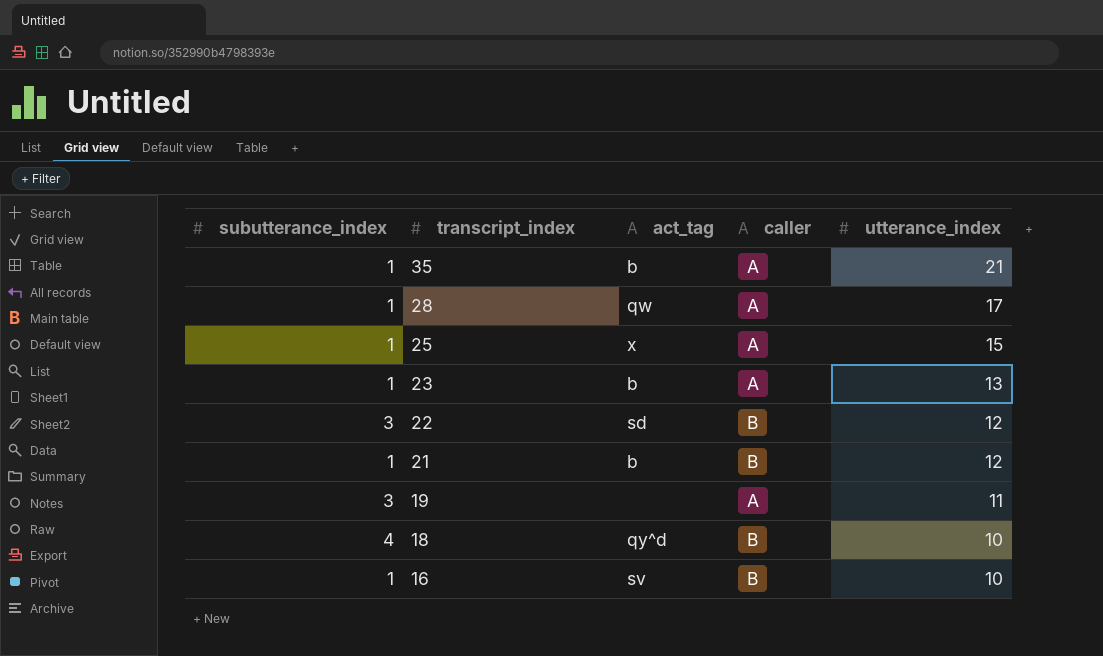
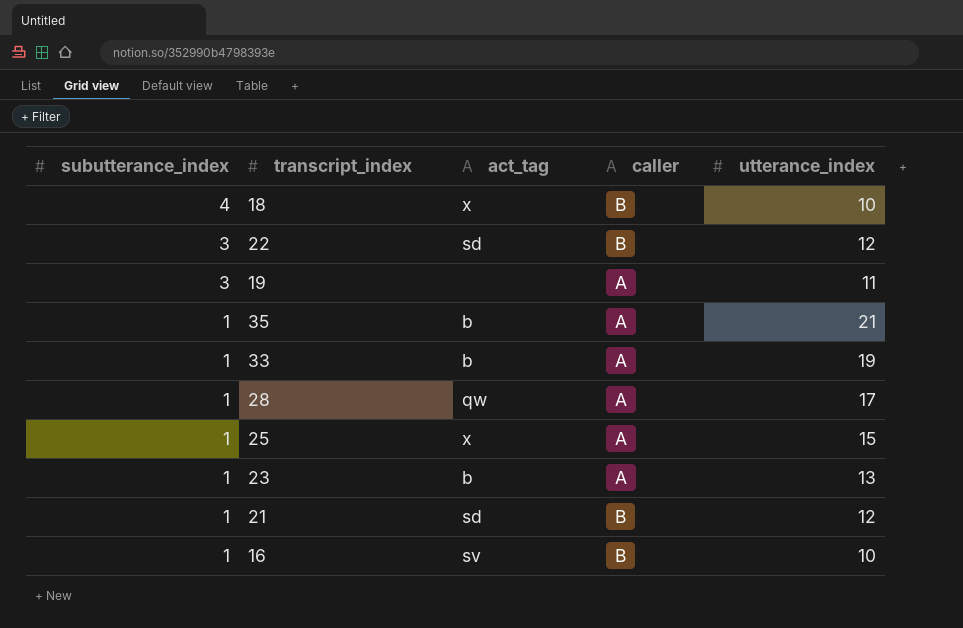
row order: transcript_index descending -> subutterance_index descending
18 | act_tag: qy^d -> x
row 33: none -> 1 | b | A | 19
21 | act_tag: b -> sd

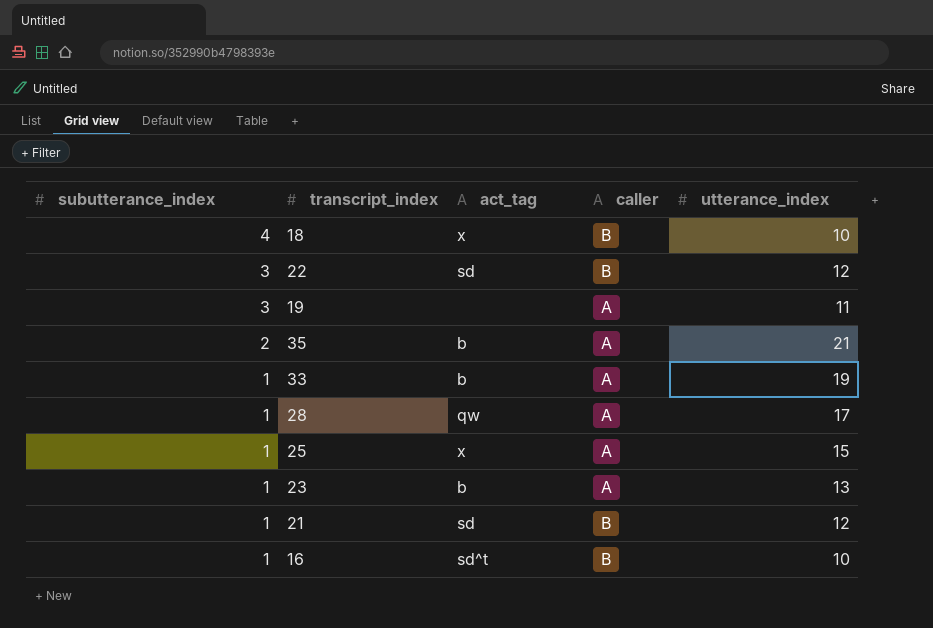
35 | subutterance_index: 1 -> 2
16 | act_tag: sv -> sd^t

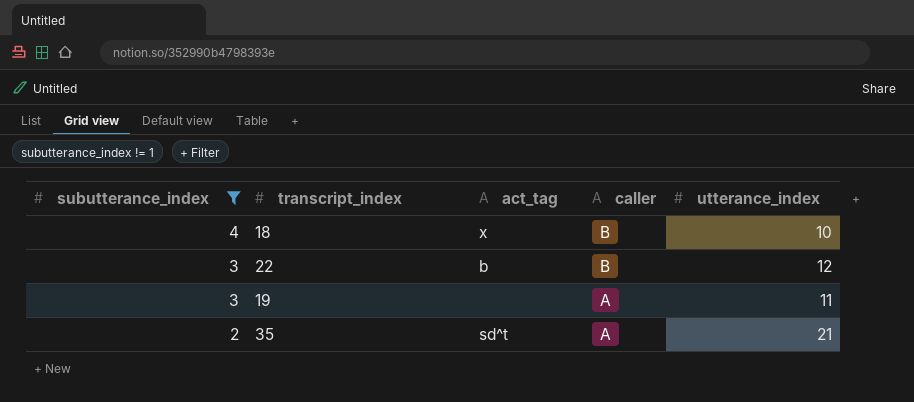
filter: none -> subutterance_index != 1
22 | act_tag: sd -> b
35 | act_tag: b -> sd^t

